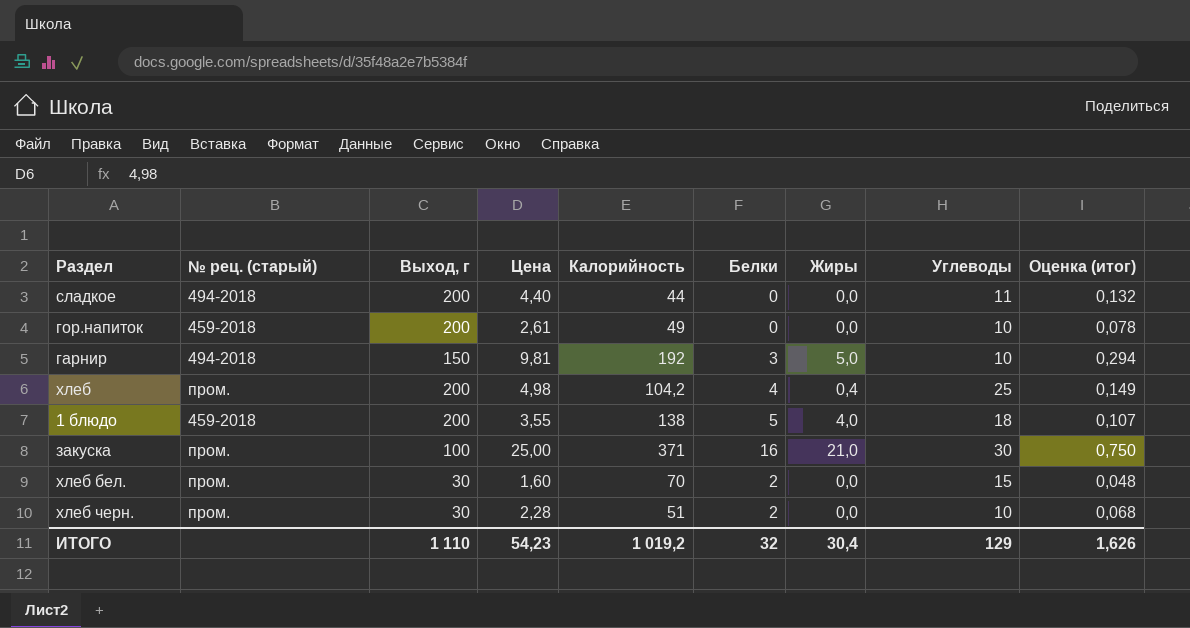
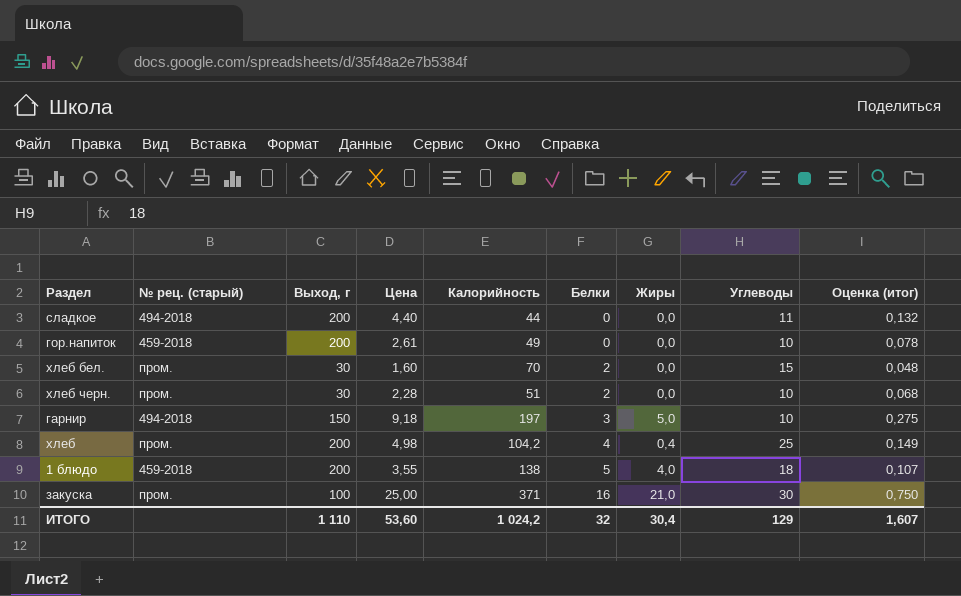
row order: none -> Белки ascending
гарнир | Цена: 9,81 -> 9,18
гарнир | Калорийность: 192 -> 197
гарнир | Оценка (итог): 0,294 -> 0,275
ИТОГО | Цена: 54,23 -> 53,60
ИТОГО | Калорийность: 1 019,2 -> 1 024,2
ИТОГО | Оценка (итог): 1,626 -> 1,607

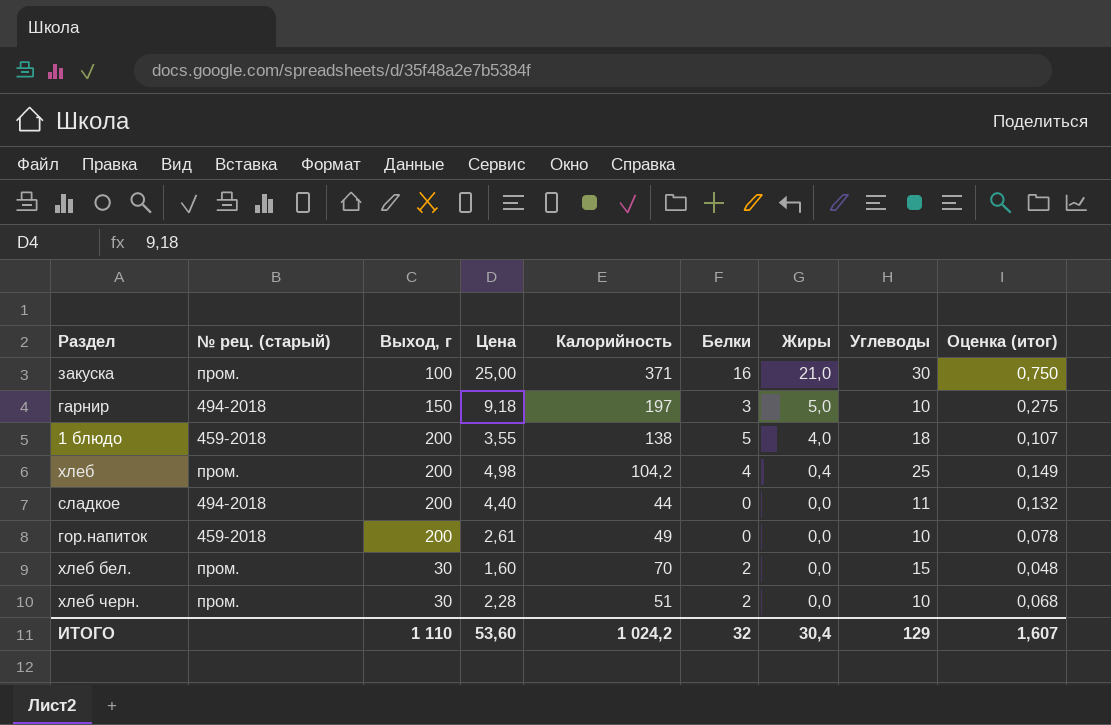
row order: Белки ascending -> Жиры descending

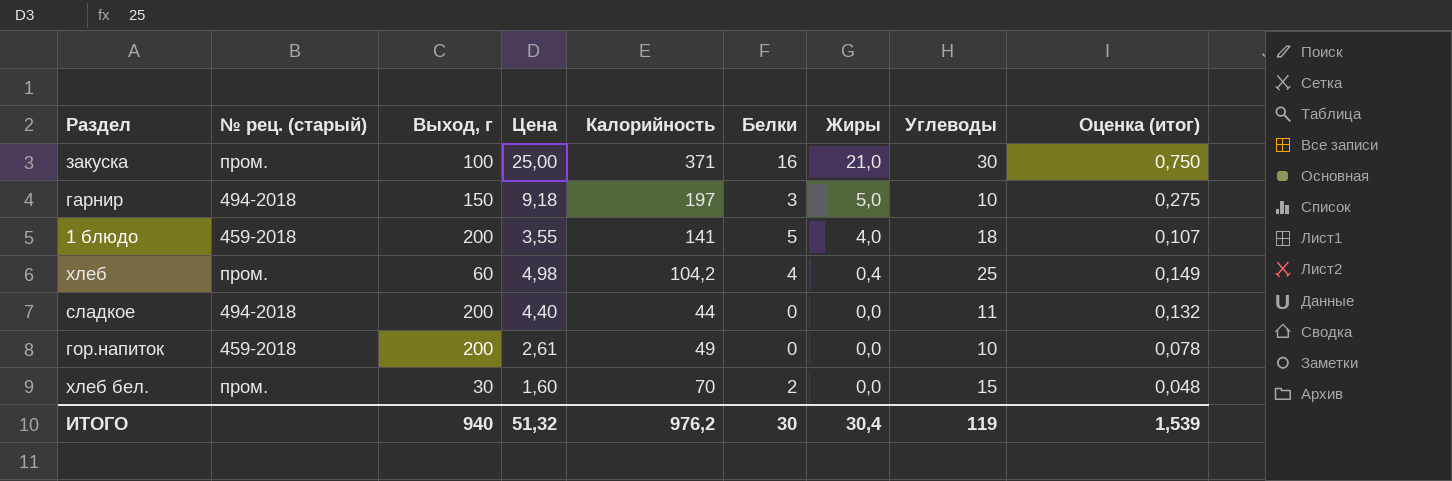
row хлеб черн.: пром. | 30 | 2,28 | 51 | 2 | 0,0 | 10 | 0,068 -> none
1 блюдо | Калорийность: 138 -> 141
хлеб | Выход, г: 200 -> 60
ИТОГО | Выход, г: 1 110 -> 940
ИТОГО | Цена: 53,60 -> 51,32
ИТОГО | Калорийность: 1 024,2 -> 976,2
ИТОГО | Белки: 32 -> 30
ИТОГО | Углеводы: 129 -> 119
ИТОГО | Оценка (итог): 1,607 -> 1,539

